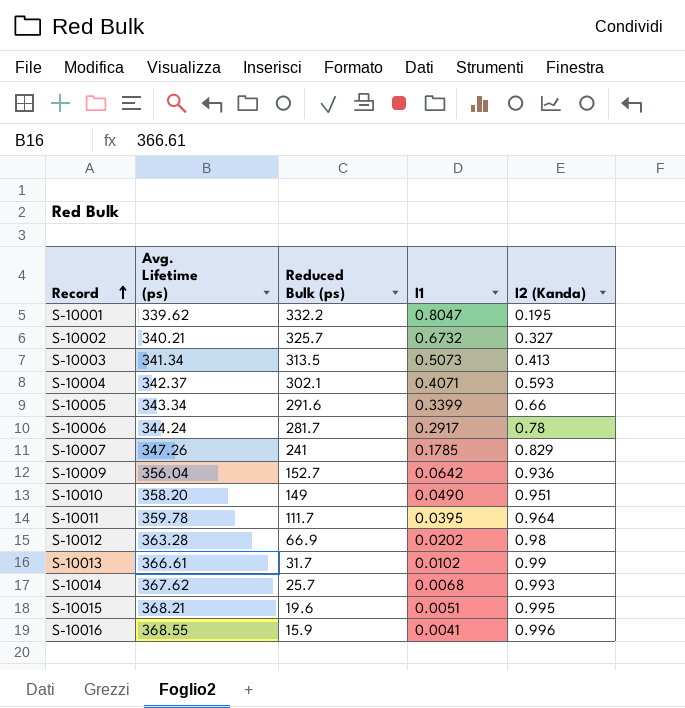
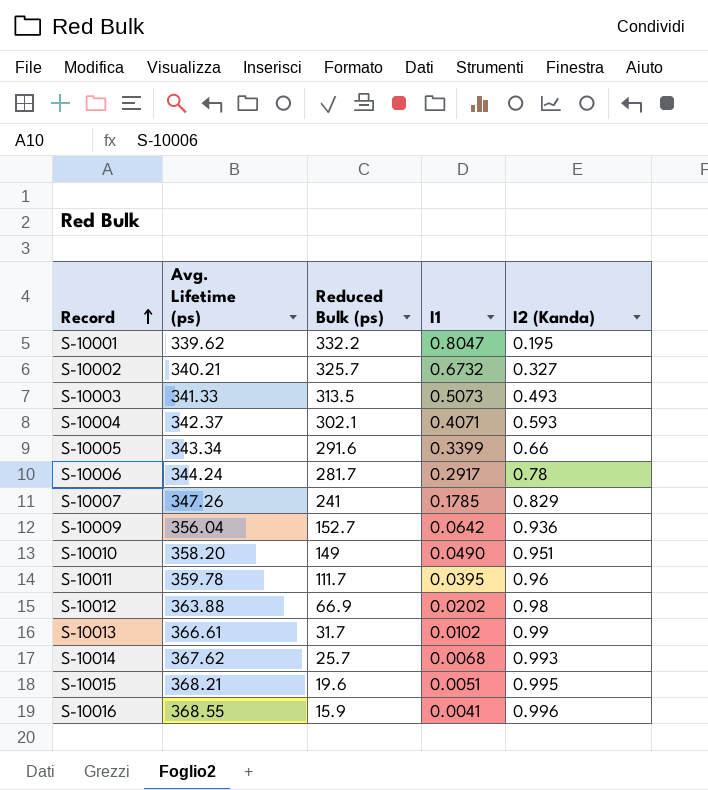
S-10003 | Avg. Lifetime (ps): 341.34 -> 341.33
S-10003 | I2 (Kanda): 0.413 -> 0.493
S-10011 | I2 (Kanda): 0.964 -> 0.96
S-10012 | Avg. Lifetime (ps): 363.28 -> 363.88

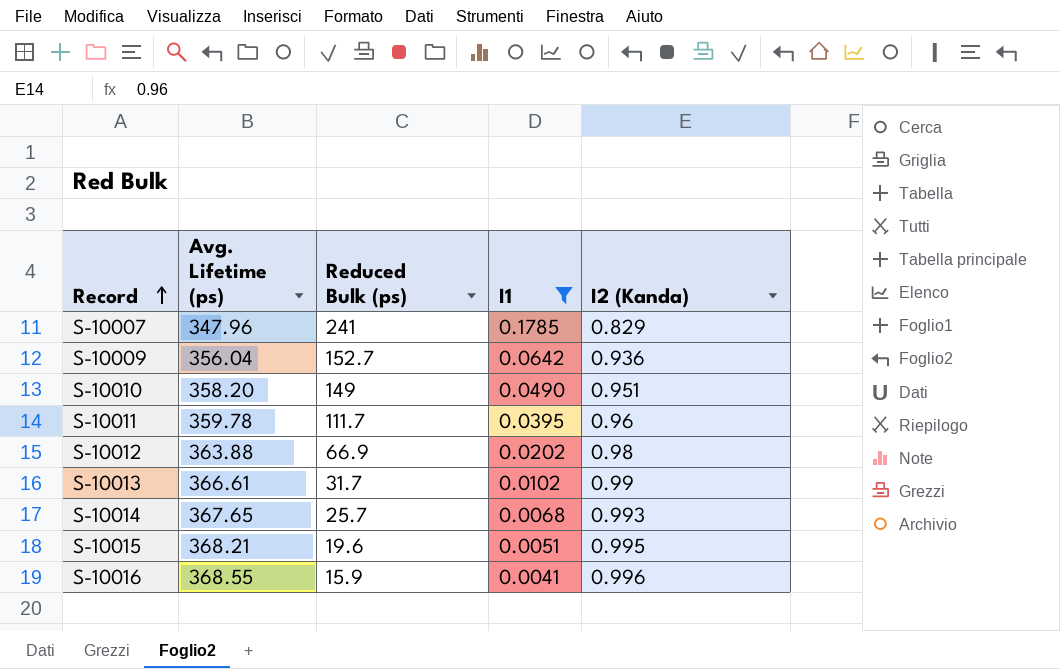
filter: none -> I1 <= 0.1785
S-10007 | Avg. Lifetime (ps): 347.26 -> 347.96
S-10014 | Avg. Lifetime (ps): 367.62 -> 367.65

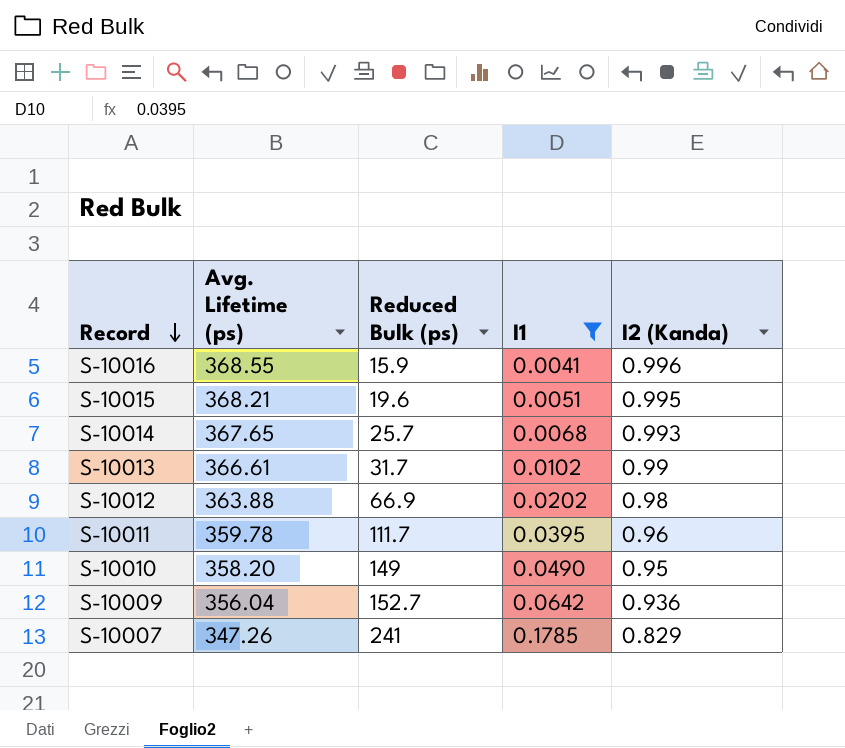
row order: Record ascending -> Record descending
S-10010 | I2 (Kanda): 0.951 -> 0.95
S-10007 | Avg. Lifetime (ps): 347.96 -> 347.26

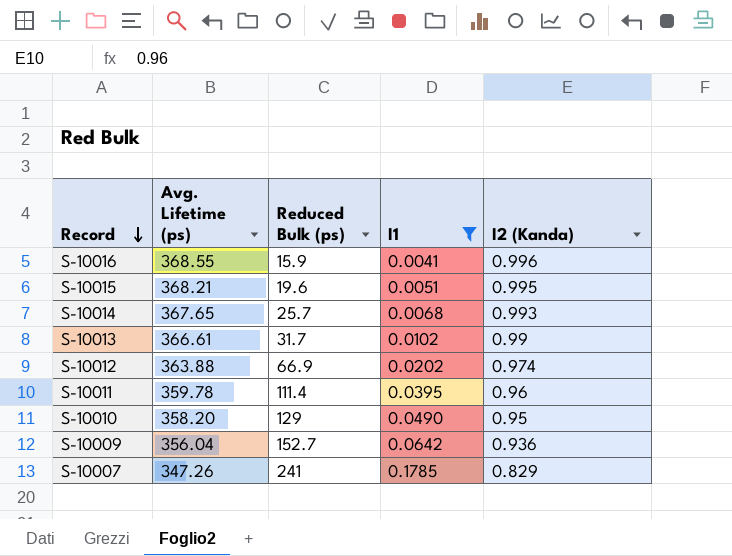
S-10012 | I2 (Kanda): 0.98 -> 0.974
S-10011 | Reduced Bulk (ps): 111.7 -> 111.4
S-10010 | Reduced Bulk (ps): 149 -> 129

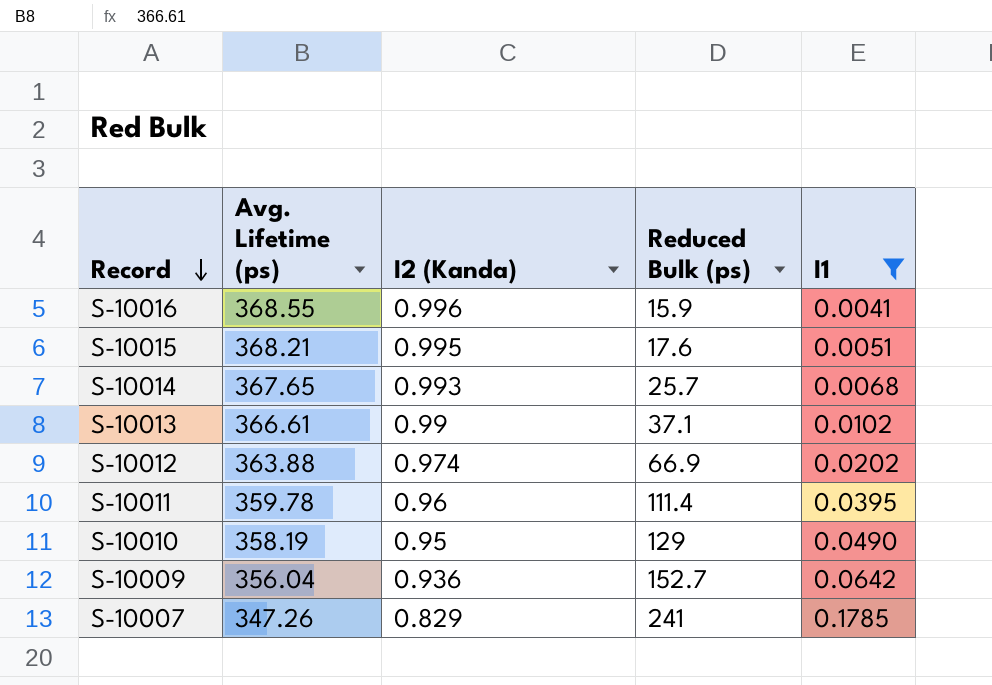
column I2 (Kanda) | position: 5 -> 3
S-10015 | Reduced Bulk (ps): 19.6 -> 17.6
S-10013 | Reduced Bulk (ps): 31.7 -> 37.1
S-10010 | Avg. Lifetime (ps): 358.20 -> 358.19

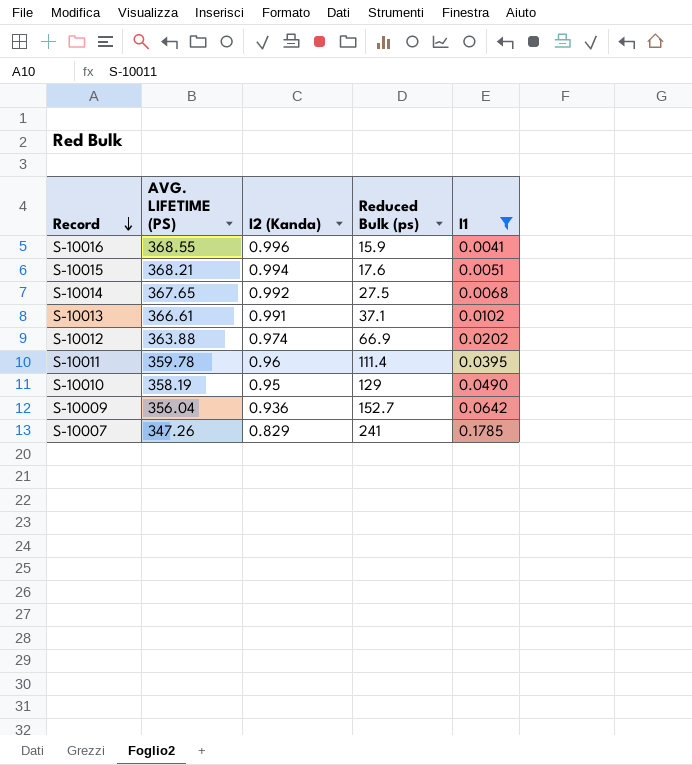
column name: Avg. Lifetime (ps) -> AVG. LIFETIME (PS)
S-10015 | I2 (Kanda): 0.995 -> 0.994
S-10014 | I2 (Kanda): 0.993 -> 0.992
S-10014 | Reduced Bulk (ps): 25.7 -> 27.5
S-10013 | I2 (Kanda): 0.99 -> 0.991

